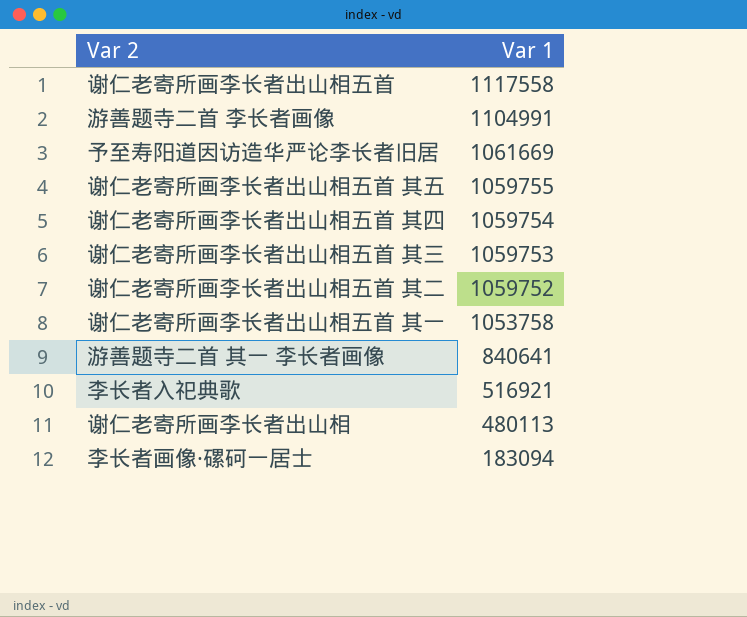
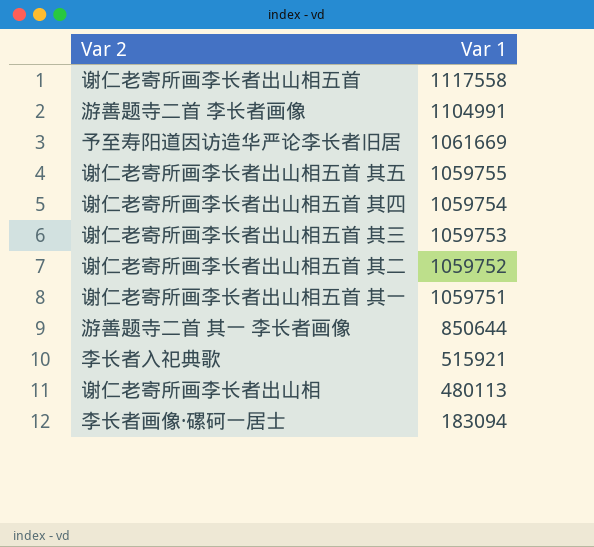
谢仁老寄所画李长者出山相五首 其一 | Var 1: 1053758 -> 1059751
游善题寺二首 其一 李长者画像 | Var 1: 840641 -> 850644
李长者入祀典歌 | Var 1: 516921 -> 515921

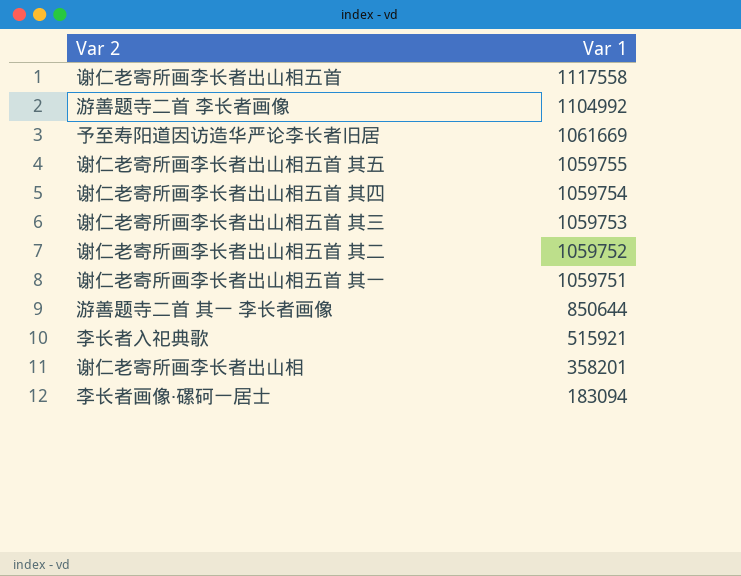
游善题寺二首 李长者画像 | Var 1: 1104991 -> 1104992
谢仁老寄所画李长者出山相 | Var 1: 480113 -> 358201

